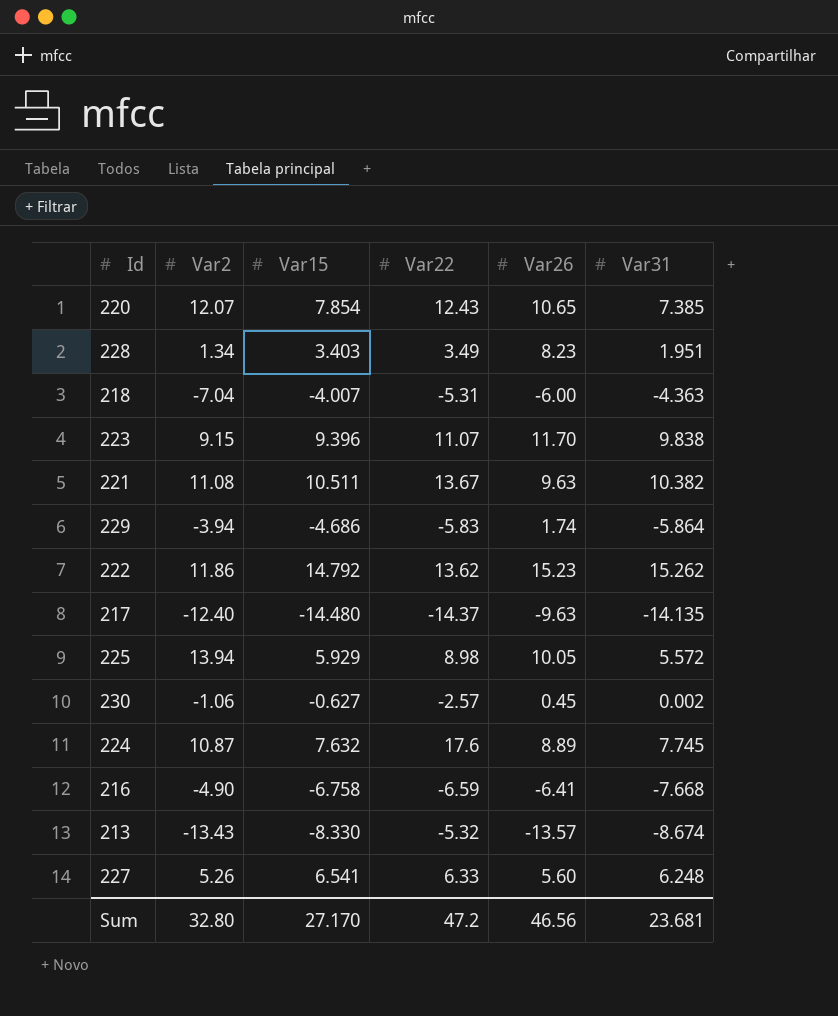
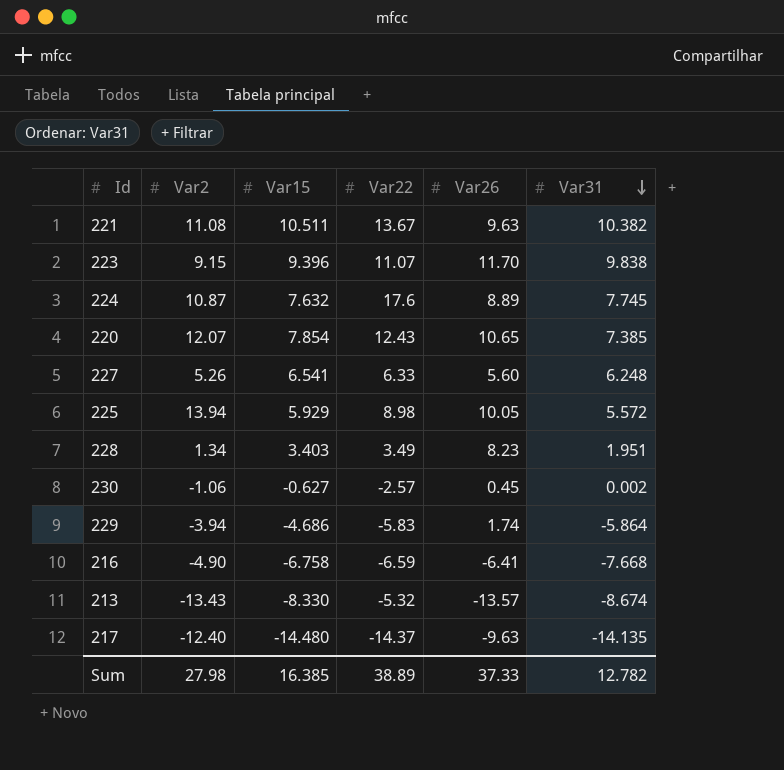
row order: none -> Var31 descending
row 218: -7.04 | -4.007 | -5.31 | -6.00 | -4.363 -> none
row 222: 11.86 | 14.792 | 13.62 | 15.23 | 15.262 -> none
Sum | Var2: 32.80 -> 27.98
Sum | Var15: 27.170 -> 16.385
Sum | Var22: 47.2 -> 38.89
Sum | Var26: 46.56 -> 37.33
Sum | Var31: 23.681 -> 12.782

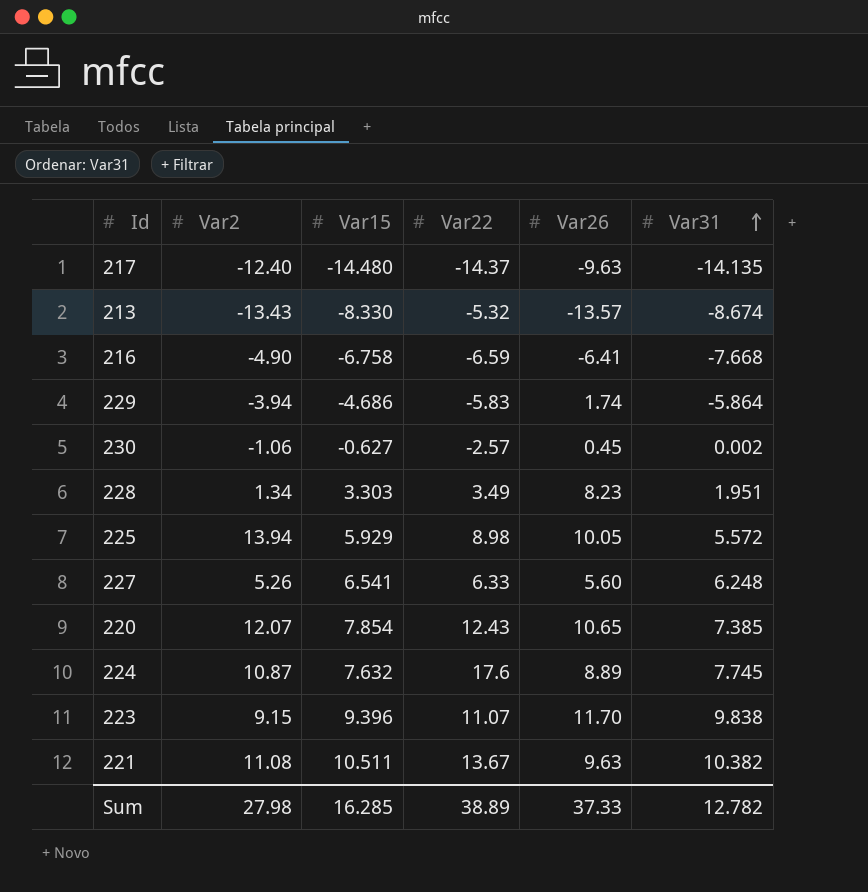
row order: Var31 descending -> Var31 ascending
228 | Var15: 3.403 -> 3.303
Sum | Var15: 16.385 -> 16.285

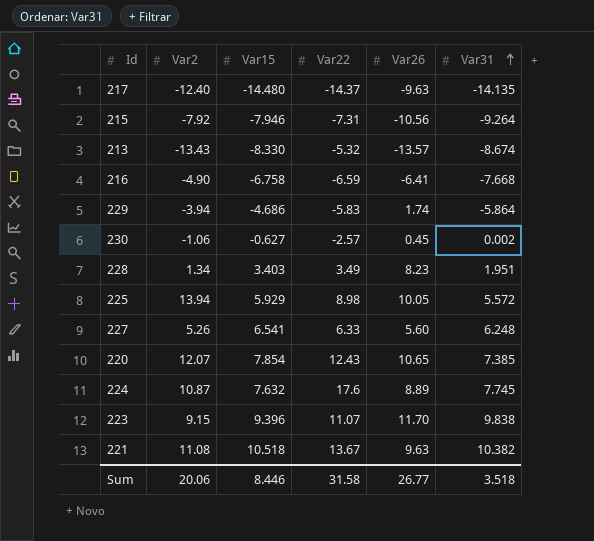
row 215: none -> -7.92 | -7.946 | -7.31 | -10.56 | -9.264
228 | Var15: 3.303 -> 3.403
221 | Var15: 10.511 -> 10.518
Sum | Var2: 27.98 -> 20.06
Sum | Var15: 16.285 -> 8.446
Sum | Var22: 38.89 -> 31.58
Sum | Var26: 37.33 -> 26.77
Sum | Var31: 12.782 -> 3.518

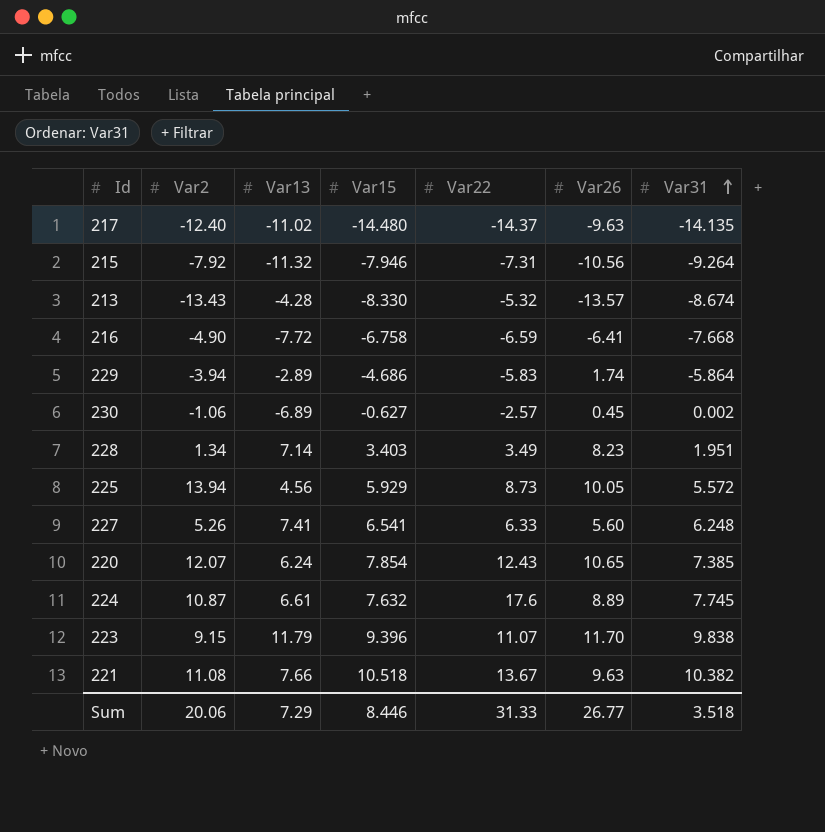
column Var13 | position: none -> 3
225 | Var22: 8.98 -> 8.73
Sum | Var22: 31.58 -> 31.33

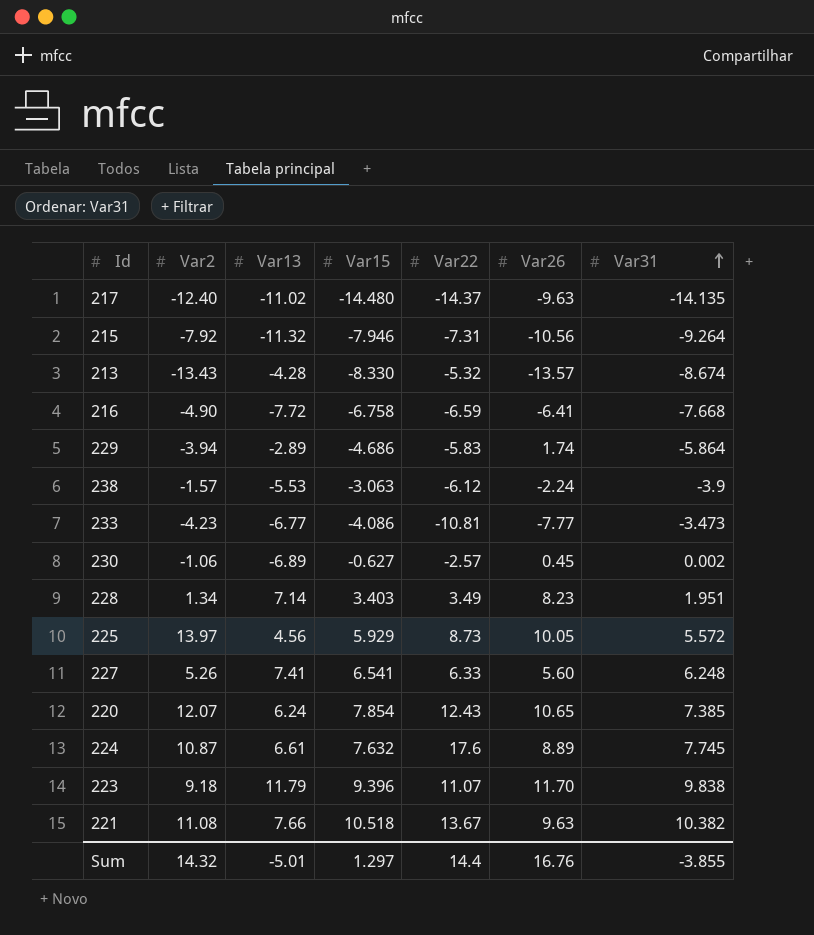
row 238: none -> -1.57 | -5.53 | -3.063 | -6.12 | -2.24 | -3.9
row 233: none -> -4.23 | -6.77 | -4.086 | -10.81 | -7.77 | -3.473
225 | Var2: 13.94 -> 13.97
223 | Var2: 9.15 -> 9.18
Sum | Var2: 20.06 -> 14.32
Sum | Var13: 7.29 -> -5.01
Sum | Var15: 8.446 -> 1.297
Sum | Var22: 31.33 -> 14.4
Sum | Var26: 26.77 -> 16.76
Sum | Var31: 3.518 -> -3.855

